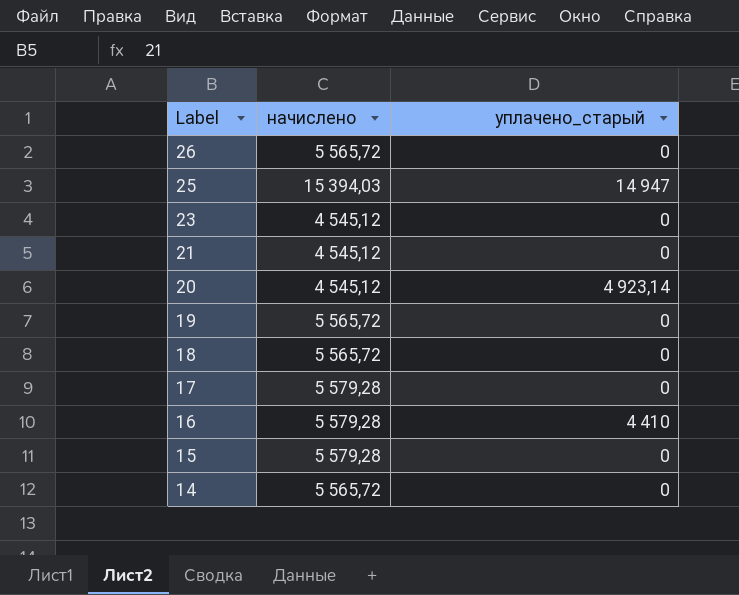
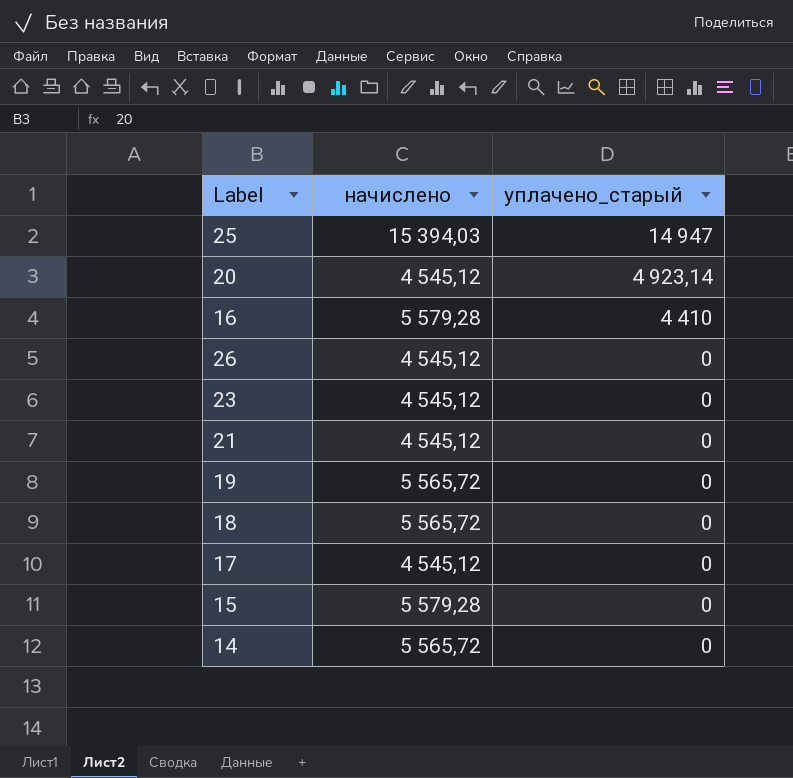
row order: Label descending -> уплачено_старый descending
26 | начислено: 5 565,72 -> 4 545,12
17 | начислено: 5 579,28 -> 4 545,12

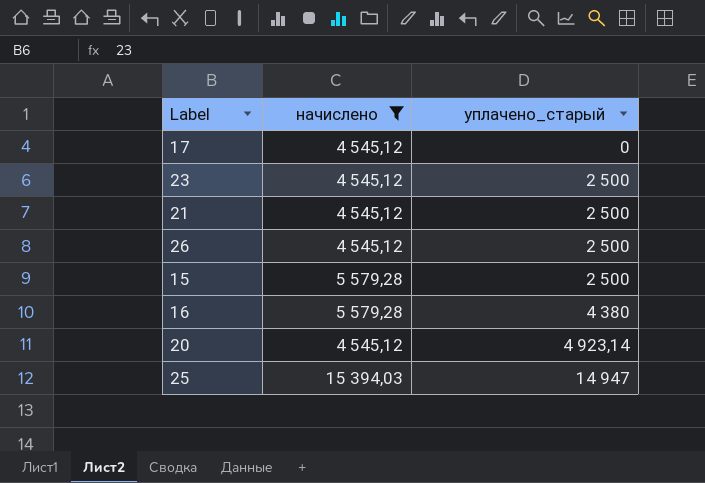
filter: none -> начислено != 5 565,72
row order: уплачено_старый descending -> уплачено_старый ascending
23 | уплачено_старый: 0 -> 2 500
21 | уплачено_старый: 0 -> 2 500
26 | уплачено_старый: 0 -> 2 500
15 | уплачено_старый: 0 -> 2 500
16 | уплачено_старый: 4 410 -> 4 380

